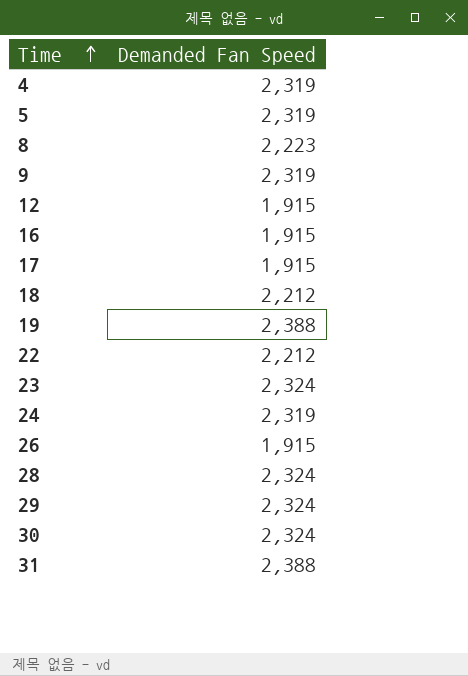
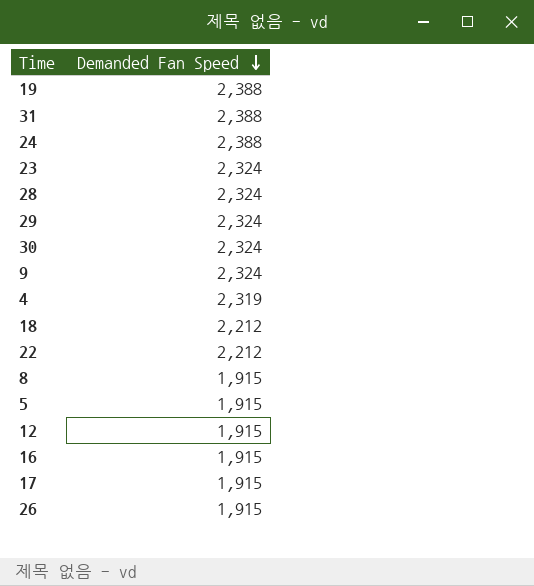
row order: Time ascending -> Demanded Fan Speed descending
24 | Demanded Fan Speed: 2,319 -> 2,388
9 | Demanded Fan Speed: 2,319 -> 2,324
8 | Demanded Fan Speed: 2,223 -> 1,915
5 | Demanded Fan Speed: 2,319 -> 1,915

